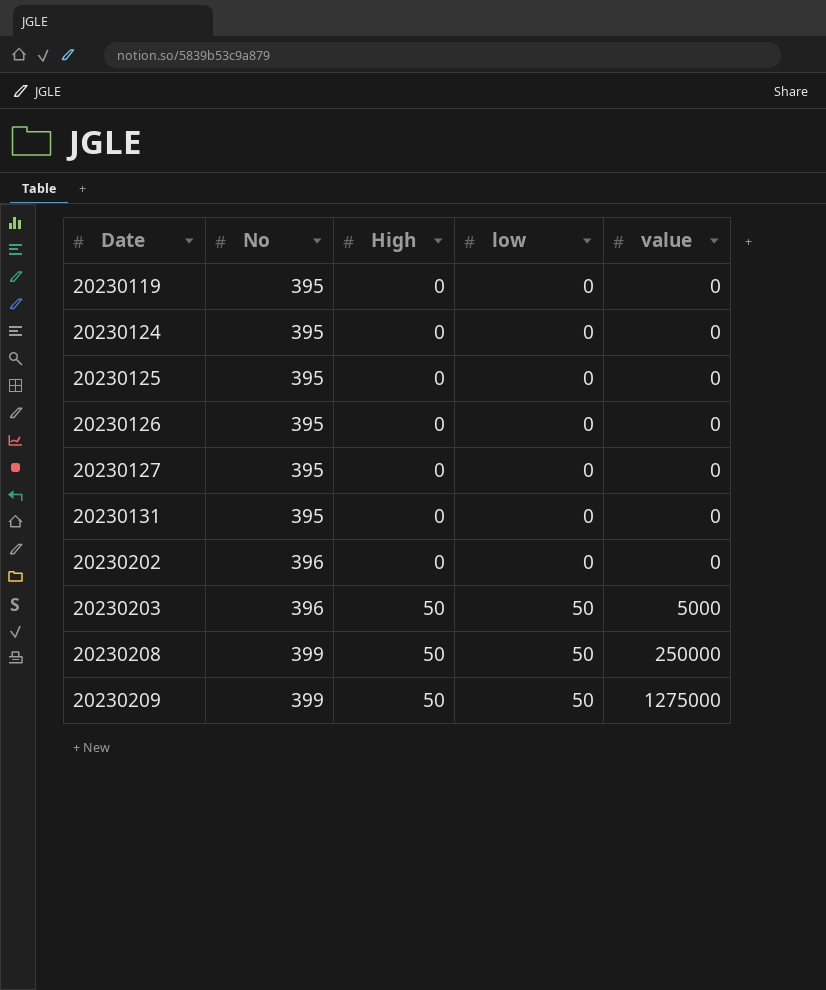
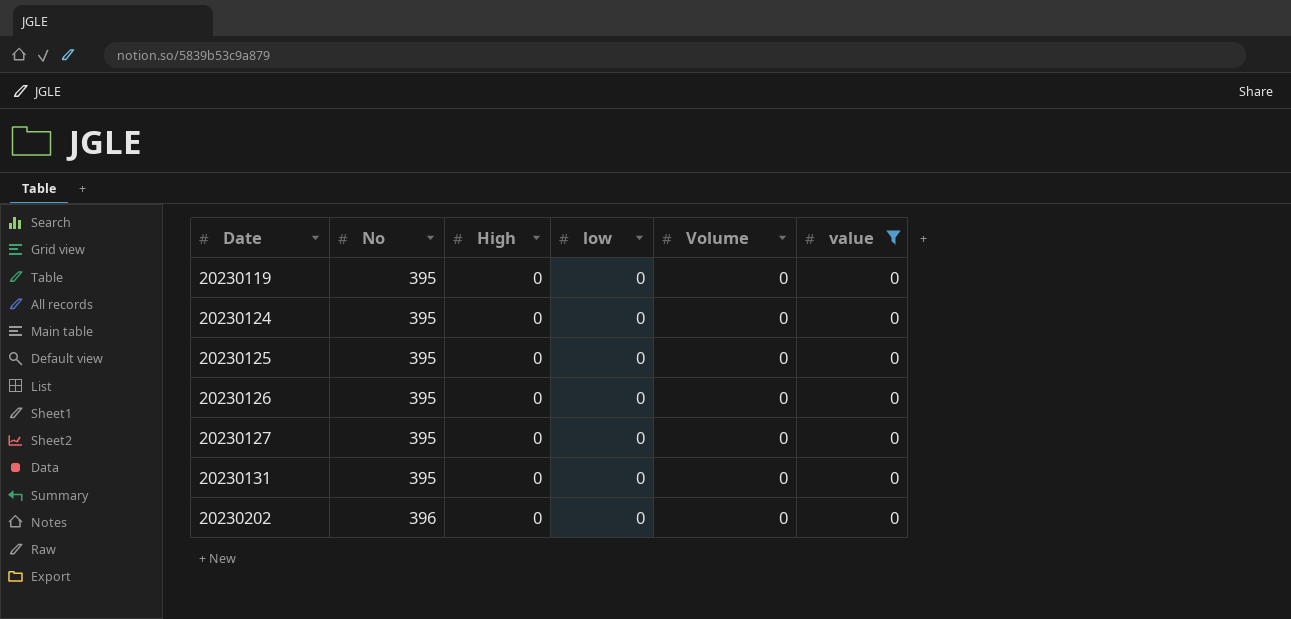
filter: none -> value = 0
column Volume | position: none -> 5

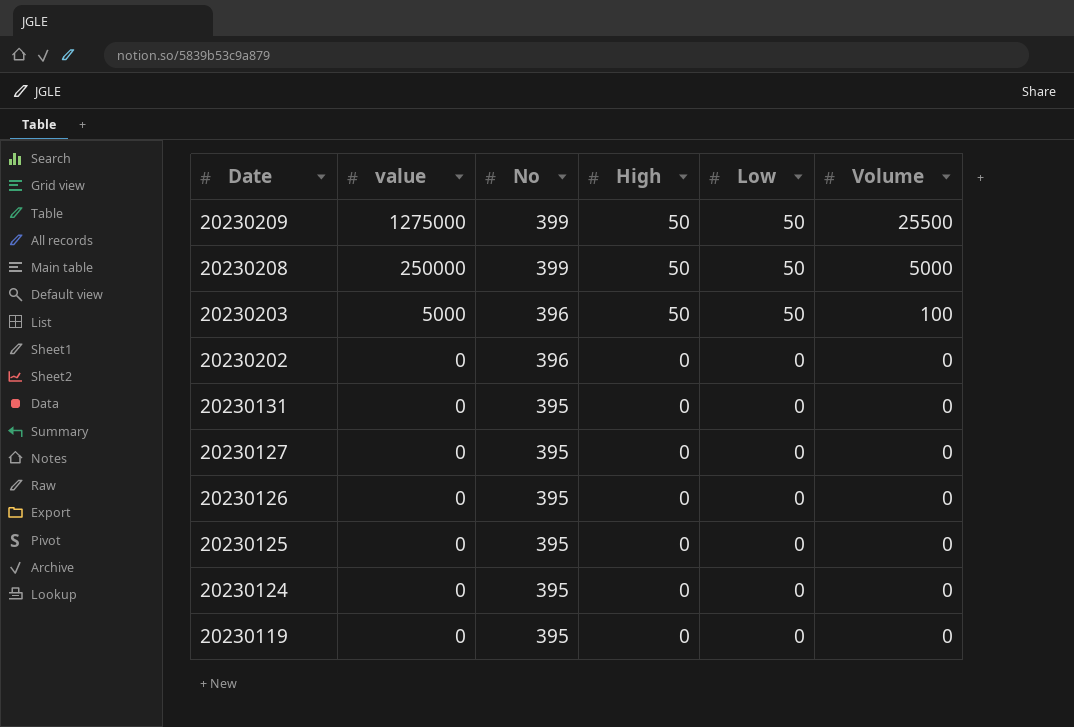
filter: value = 0 -> none
row order: Date ascending -> Date descending
column value | position: 6 -> 2
column name: low -> Low

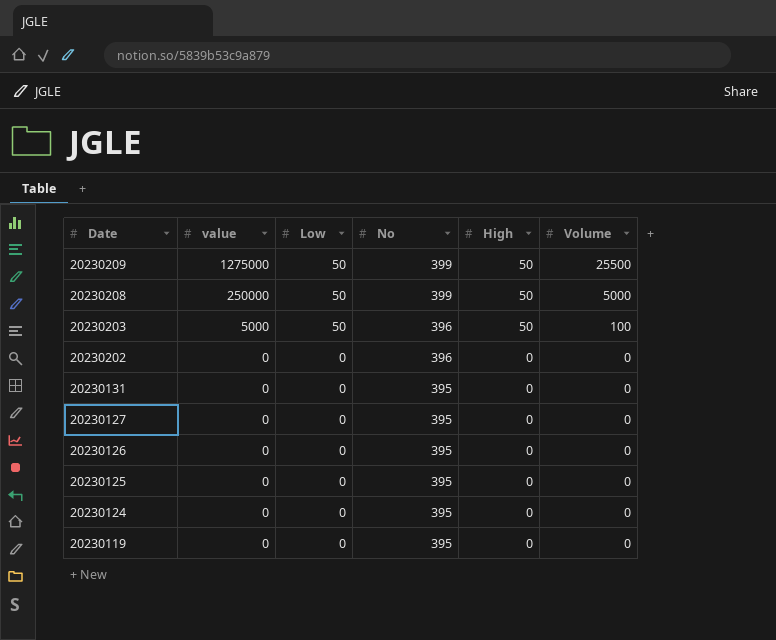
column Low | position: 5 -> 3

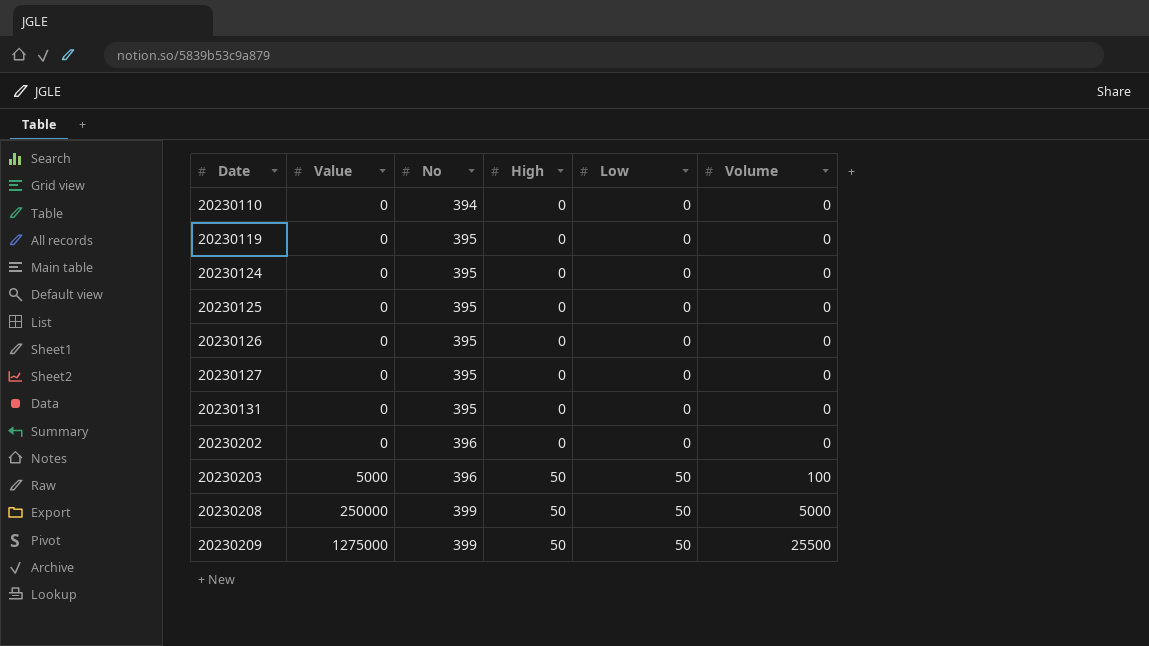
row order: Date descending -> Date ascending
column name: value -> Value
column Low | position: 3 -> 5
row 20230110: none -> 0 | 394 | 0 | 0 | 0

